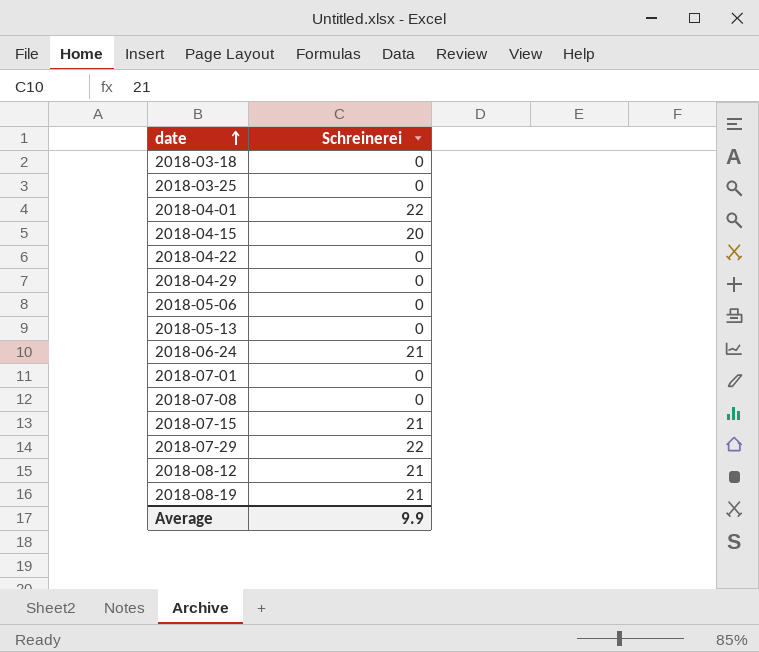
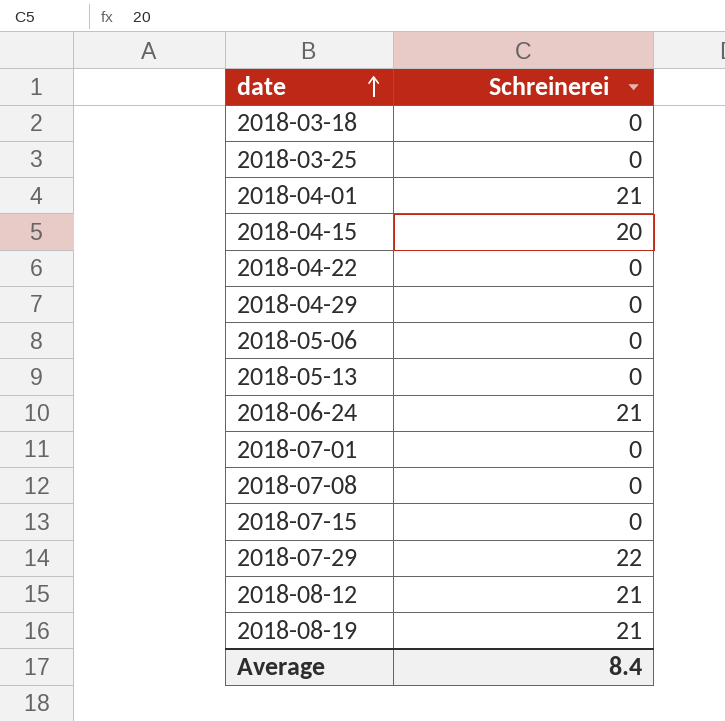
2018-04-01 | Schreinerei: 22 -> 21
2018-07-15 | Schreinerei: 21 -> 0
Average | Schreinerei: 9.9 -> 8.4

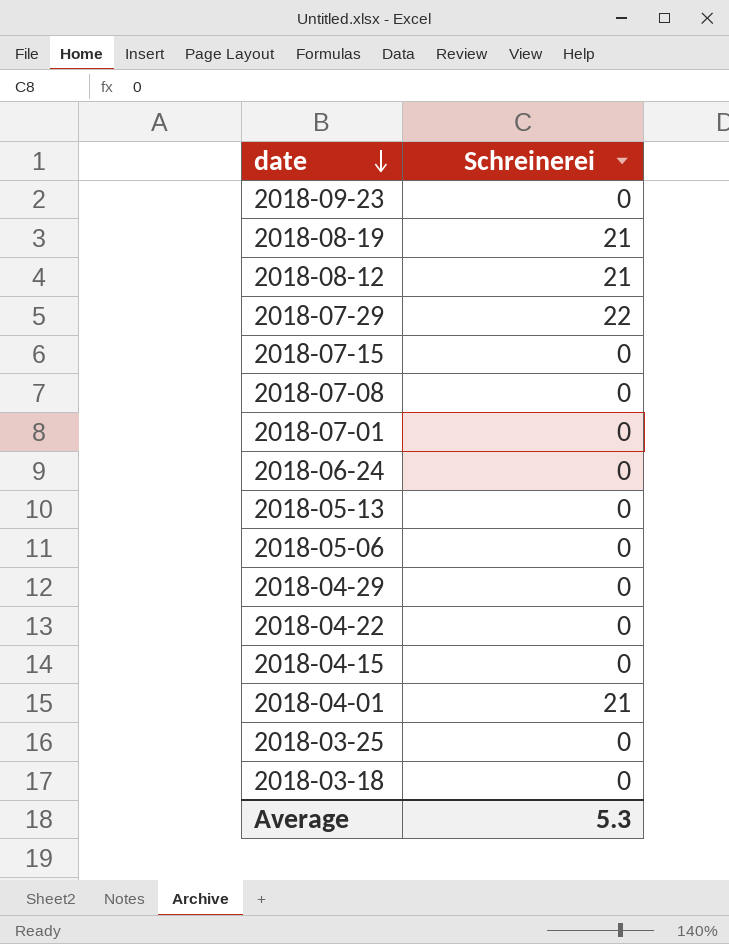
row order: date ascending -> date descending
row 2018-09-23: none -> 0
2018-06-24 | Schreinerei: 21 -> 0
2018-04-15 | Schreinerei: 20 -> 0
Average | Schreinerei: 8.4 -> 5.3

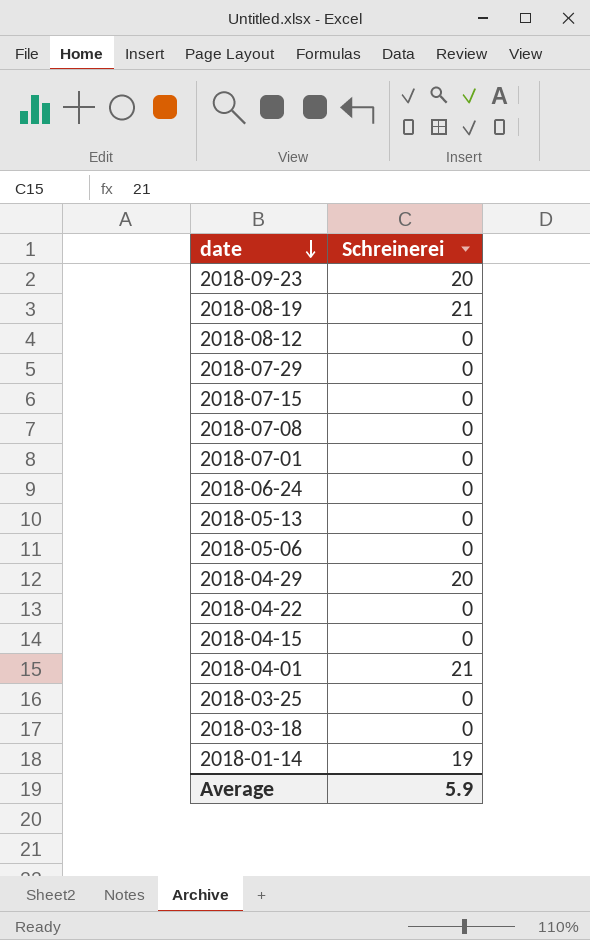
2018-09-23 | Schreinerei: 0 -> 20
2018-08-12 | Schreinerei: 21 -> 0
2018-07-29 | Schreinerei: 22 -> 0
2018-04-29 | Schreinerei: 0 -> 20
row 2018-01-14: none -> 19
Average | Schreinerei: 5.3 -> 5.9

